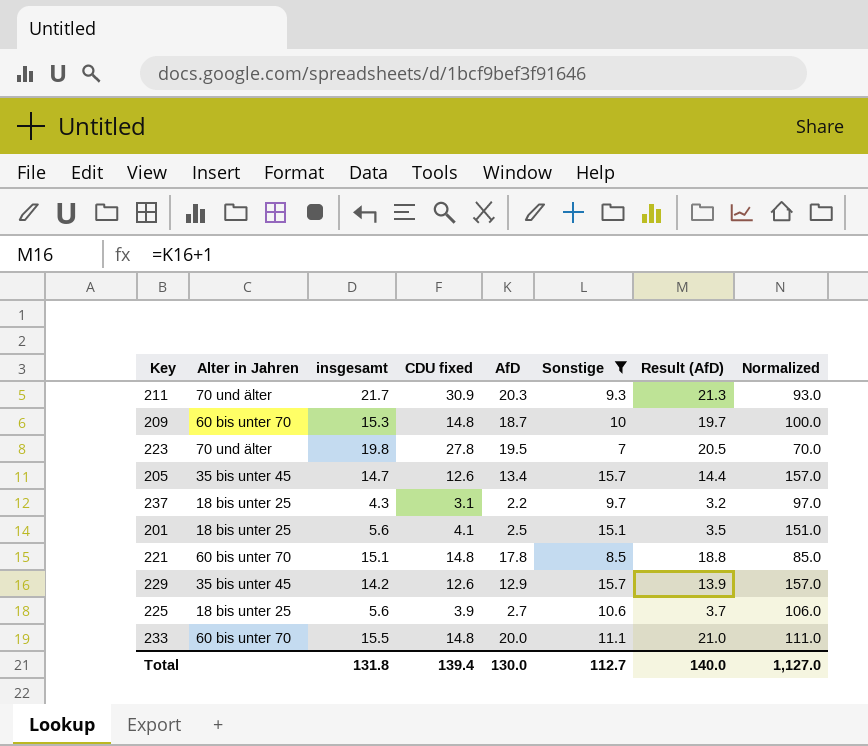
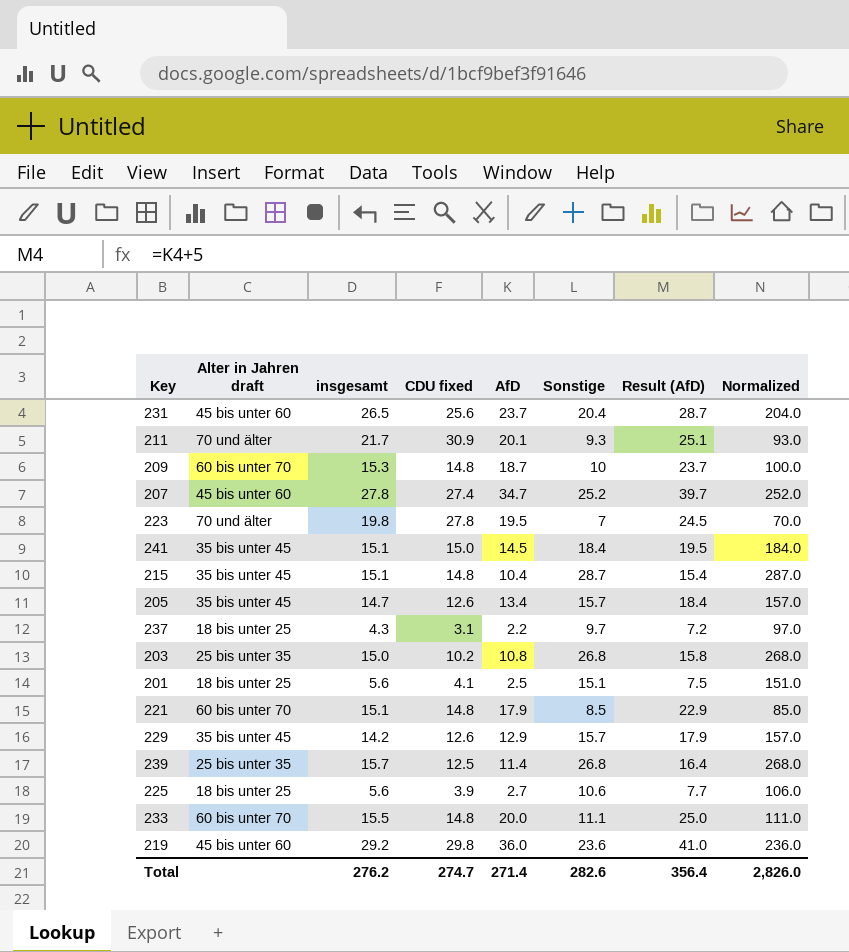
filter: Sonstige <= 15.7 -> none
column name: Alter in Jahren -> Alter in Jahren draft
column Result (AfD) | formula: [AfD] + 1 -> [AfD] + 5
211 | AfD: 20.3 -> 20.1
221 | AfD: 17.8 -> 17.9
Total | insgesamt: 131.8 -> 276.2
Total | CDU fixed: 139.4 -> 274.7
Total | AfD: 130.0 -> 271.4
Total | Sonstige: 112.7 -> 282.6
Total | Result (AfD): 140.0 -> 356.4
Total | Normalized: 1,127.0 -> 2,826.0

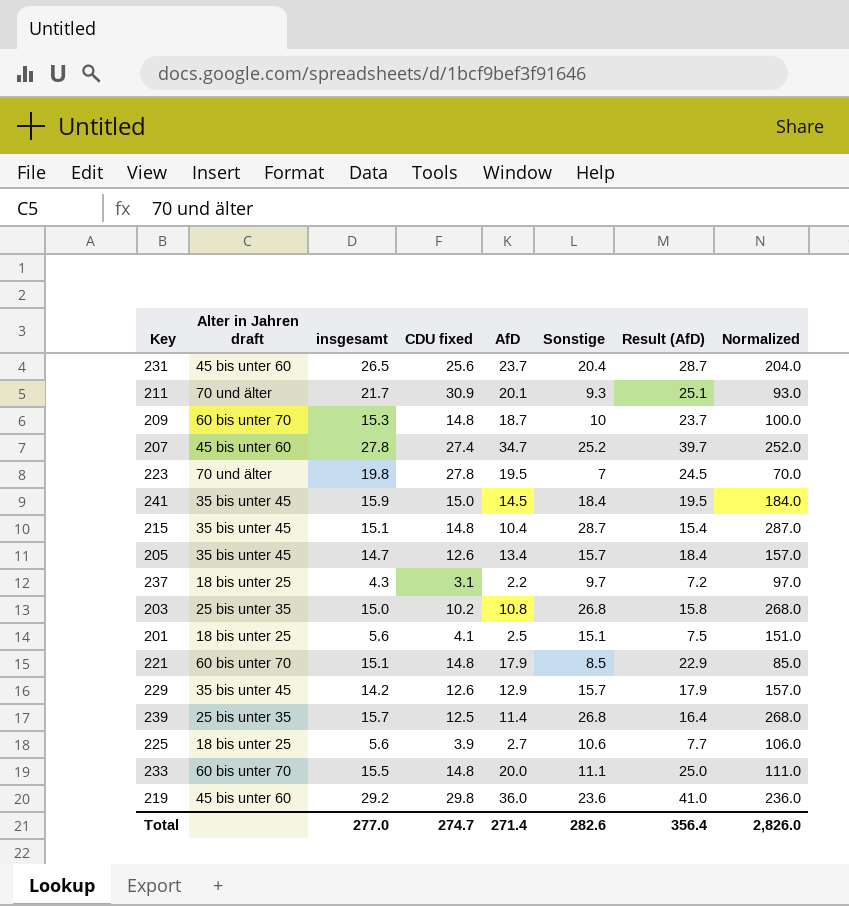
241 | insgesamt: 15.1 -> 15.9
Total | insgesamt: 276.2 -> 277.0

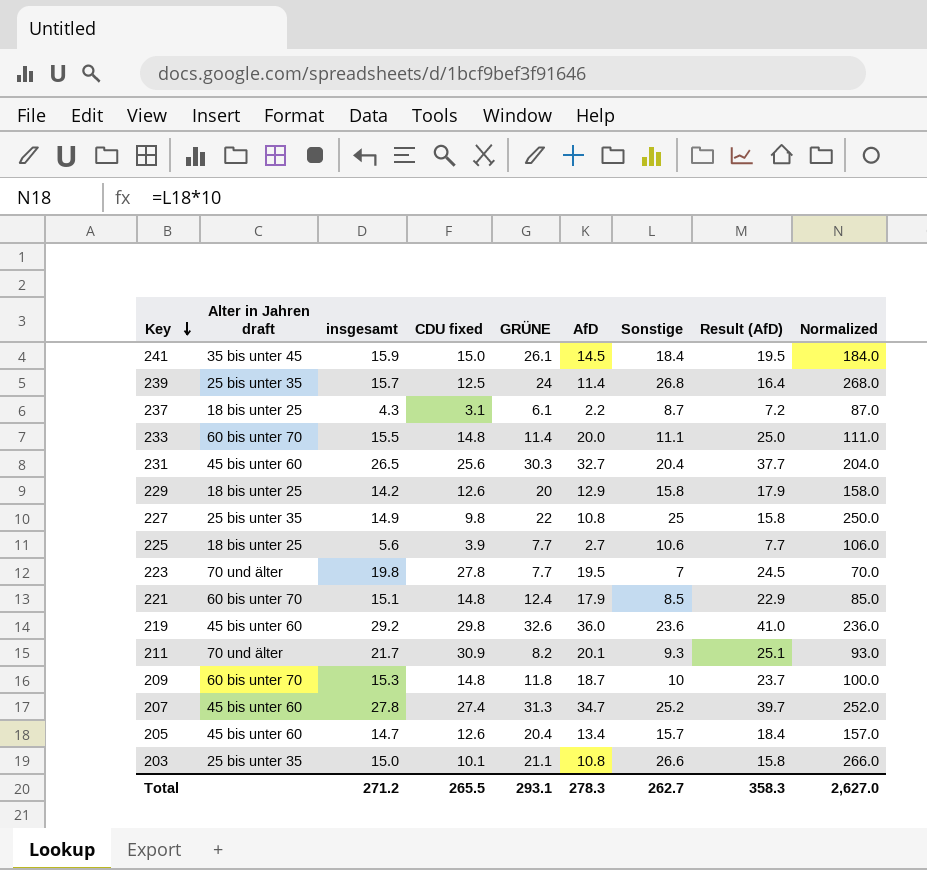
row order: none -> Key descending
column GRÜNE | position: none -> 5
row 215: 35 bis unter 45 | 15.1 | 14.8 | 10.4 | 28.7 | 15.4 | 287.0 -> none
row 201: 18 bis unter 25 | 5.6 | 4.1 | 2.5 | 15.1 | 7.5 | 151.0 -> none
237 | Sonstige: 9.7 -> 8.7
237 | Normalized: 97.0 -> 87.0
231 | AfD: 23.7 -> 32.7
231 | Result (AfD): 28.7 -> 37.7
229 | Alter in Jahren draft: 35 bis unter 45 -> 18 bis unter 25
229 | Sonstige: 15.7 -> 15.8
229 | Normalized: 157.0 -> 158.0
row 227: none -> 25 bis unter 35 | 14.9 | 9.8 | 22 | 10.8 | 25 | 15.8 | 250.0
205 | Alter in Jahren draft: 35 bis unter 45 -> 45 bis unter 60
203 | CDU fixed: 10.2 -> 10.1
203 | Sonstige: 26.8 -> 26.6
203 | Normalized: 268.0 -> 266.0
Total | insgesamt: 277.0 -> 271.2
Total | CDU fixed: 274.7 -> 265.5
Total | AfD: 271.4 -> 278.3
Total | Sonstige: 282.6 -> 262.7
Total | Result (AfD): 356.4 -> 358.3
Total | Normalized: 2,826.0 -> 2,627.0

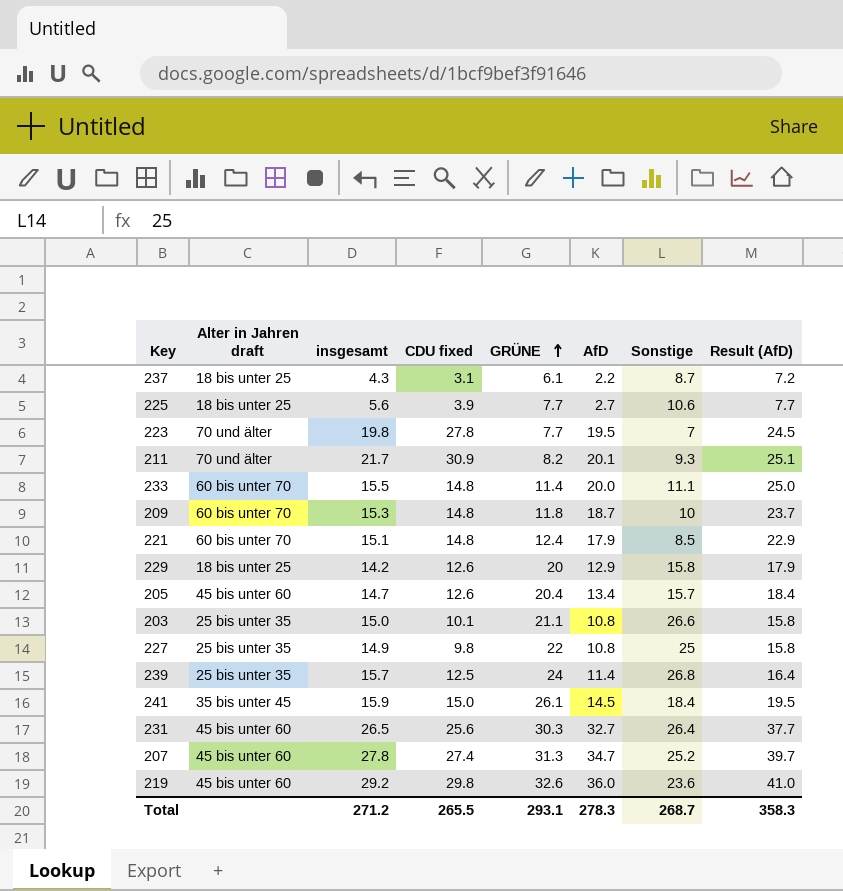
row order: Key descending -> GRÜNE ascending
column Normalized | formula: [Sonstige] * 10 -> none
231 | Sonstige: 20.4 -> 26.4
Total | Sonstige: 262.7 -> 268.7

